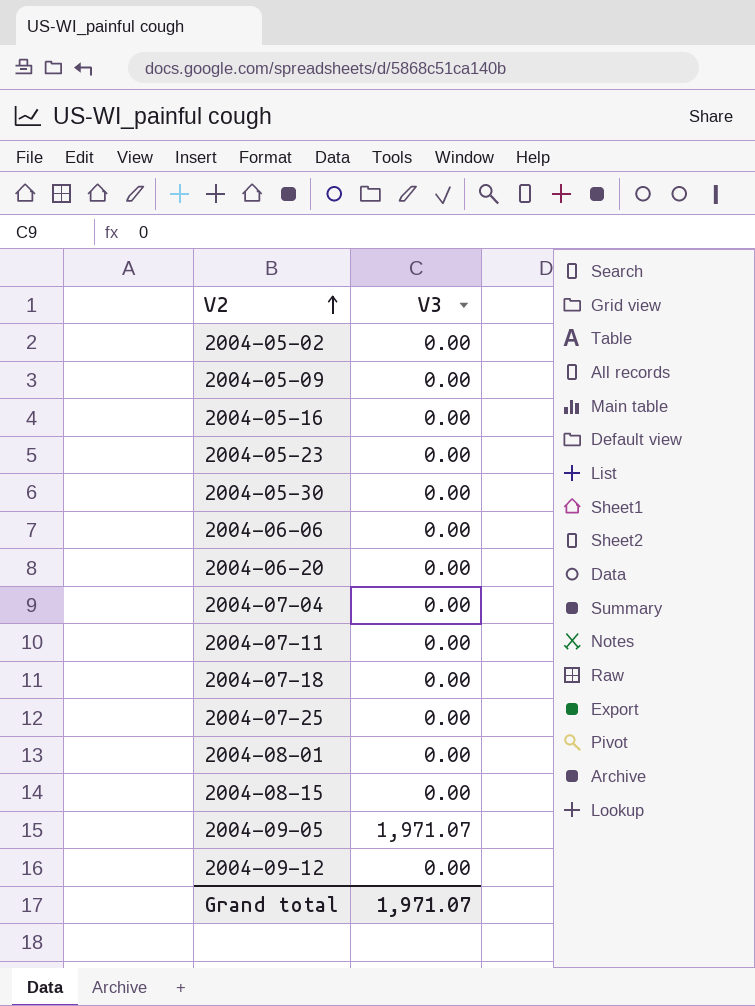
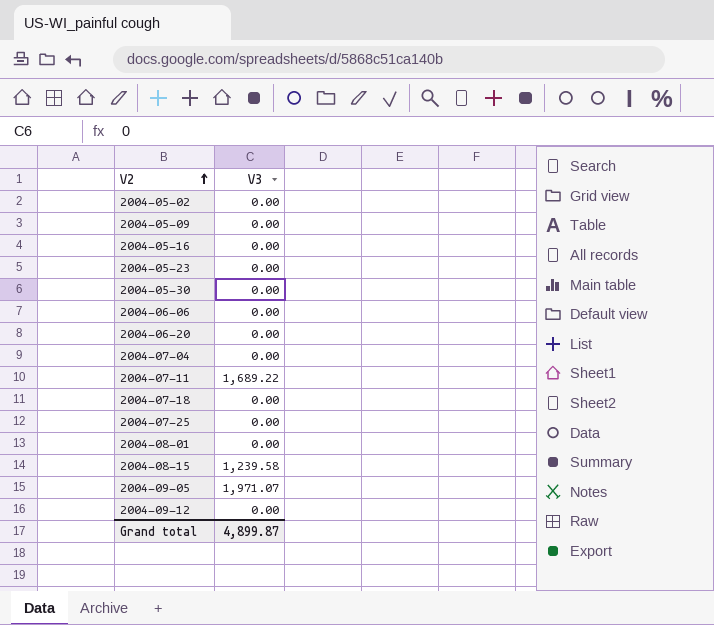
2004-07-11 | V3: 0.00 -> 1,689.22
2004-08-15 | V3: 0.00 -> 1,239.58
Grand total | V3: 1,971.07 -> 4,899.87

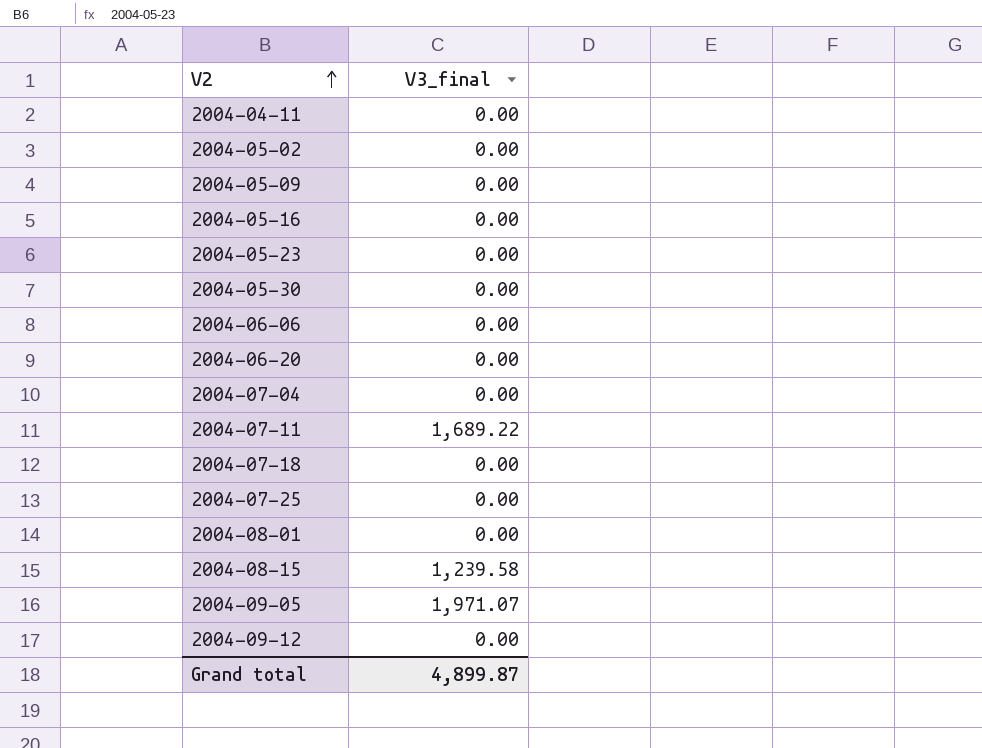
column name: V3 -> V3_final
row 2004-04-11: none -> 0.00

